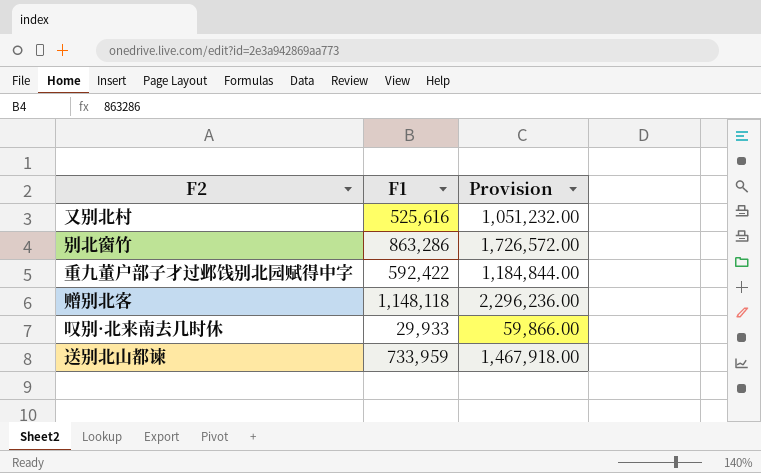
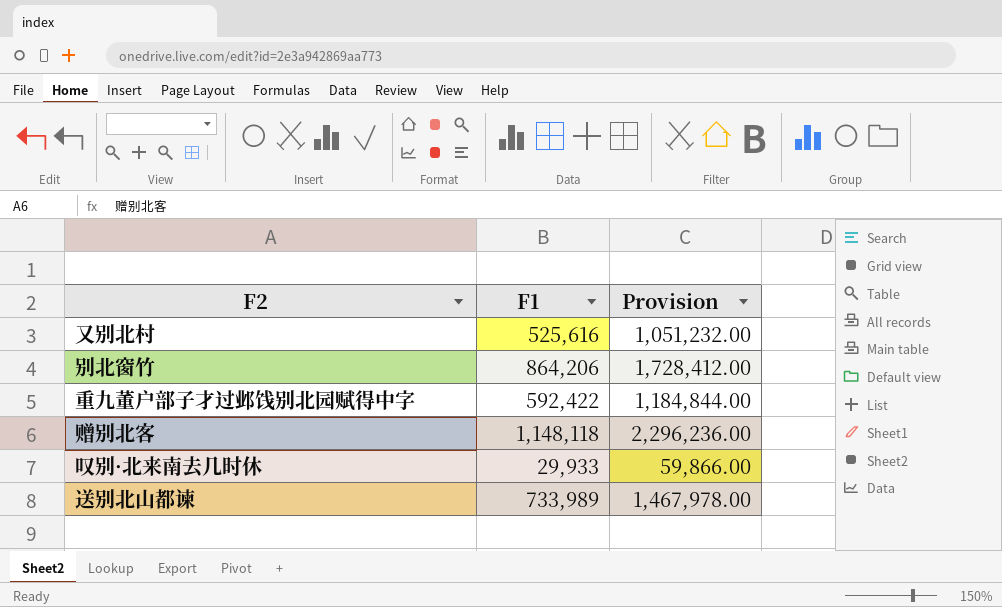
别北窗竹 | F1: 863,286 -> 864,206
别北窗竹 | Provision: 1,726,572.00 -> 1,728,412.00
送别北山都谏 | F1: 733,959 -> 733,989
送别北山都谏 | Provision: 1,467,918.00 -> 1,467,978.00

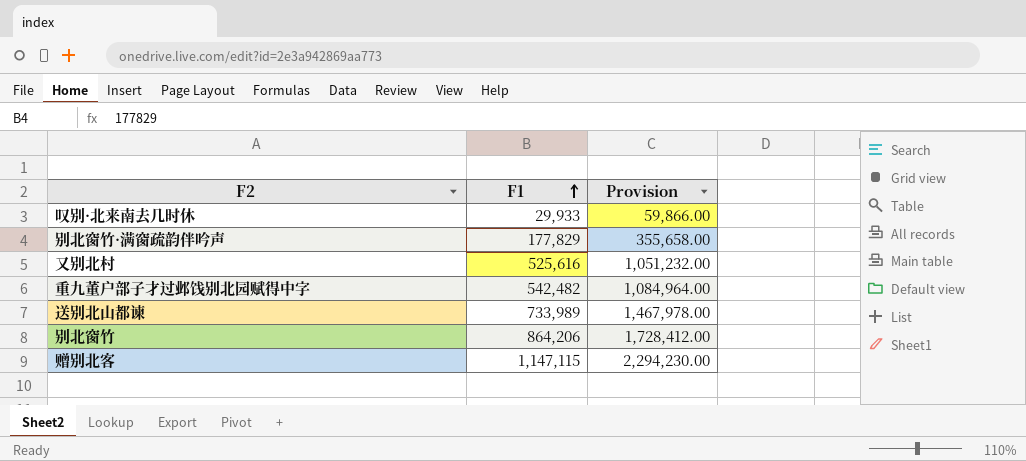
row order: none -> F1 ascending
row 别北窗竹·满窗疏韵伴吟声: none -> 177,829 | 355,658.00
重九董户部子才过邺饯别北园赋得中字 | F1: 592,422 -> 542,482
重九董户部子才过邺饯别北园赋得中字 | Provision: 1,184,844.00 -> 1,084,964.00
赠别北客 | F1: 1,148,118 -> 1,147,115
赠别北客 | Provision: 2,296,236.00 -> 2,294,230.00

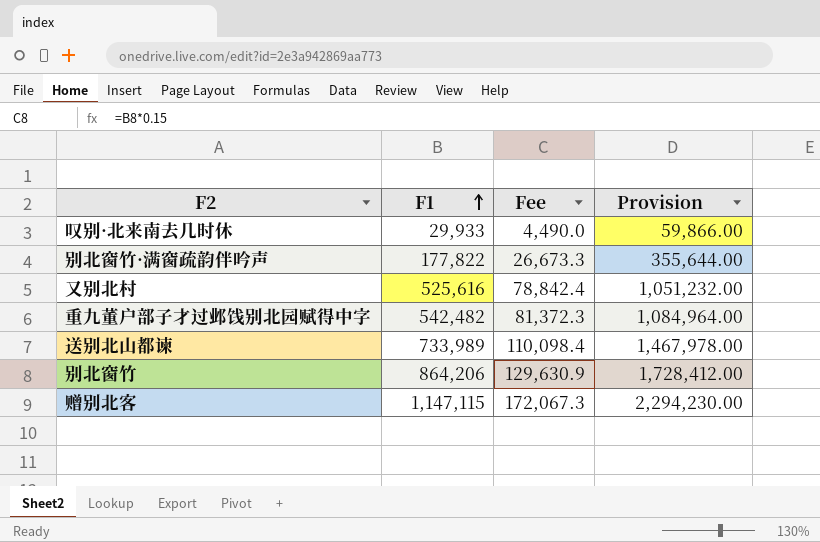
column Fee | formula: none -> [F1] * 0.15
别北窗竹·满窗疏韵伴吟声 | F1: 177,829 -> 177,822
别北窗竹·满窗疏韵伴吟声 | Provision: 355,658.00 -> 355,644.00

